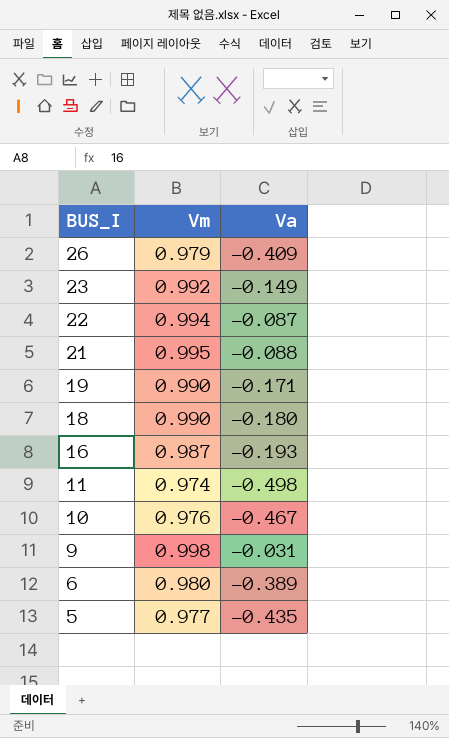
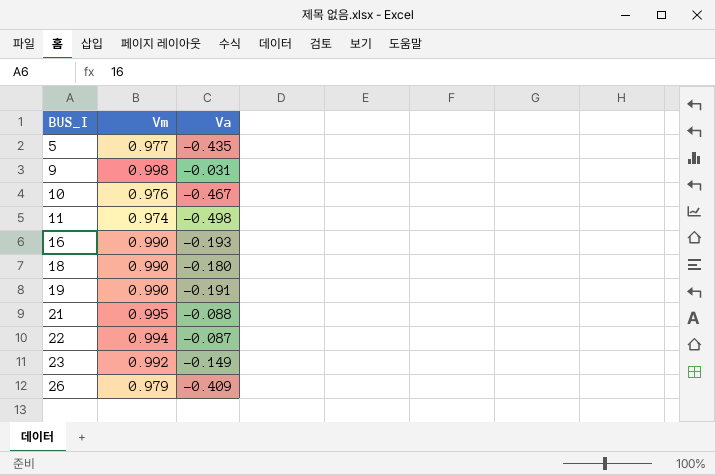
row order: BUS_I descending -> BUS_I ascending
row 6: 0.980 | -0.389 -> none
16 | Vm: 0.987 -> 0.990
19 | Va: -0.171 -> -0.191

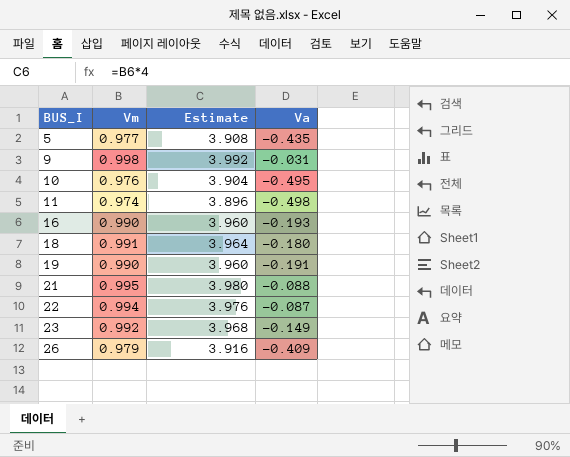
column Estimate | formula: none -> [Vm] * 4
10 | Va: -0.467 -> -0.495
18 | Vm: 0.990 -> 0.991

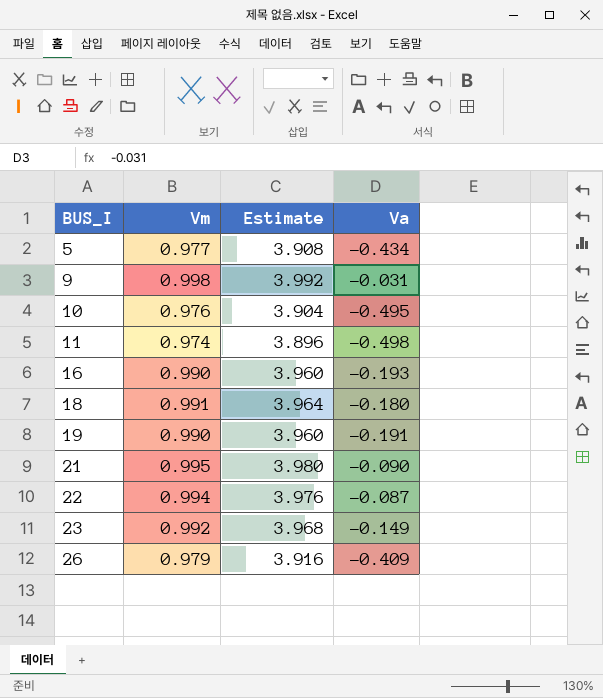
5 | Va: -0.435 -> -0.434
21 | Va: -0.088 -> -0.090

